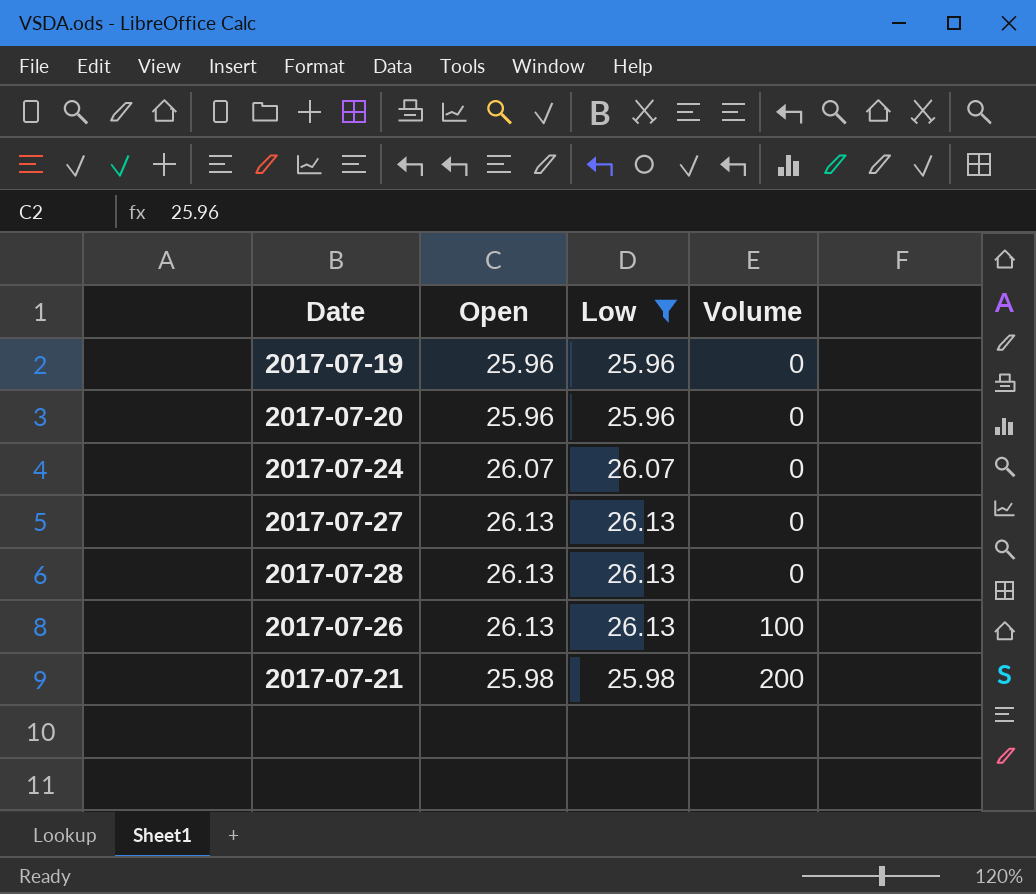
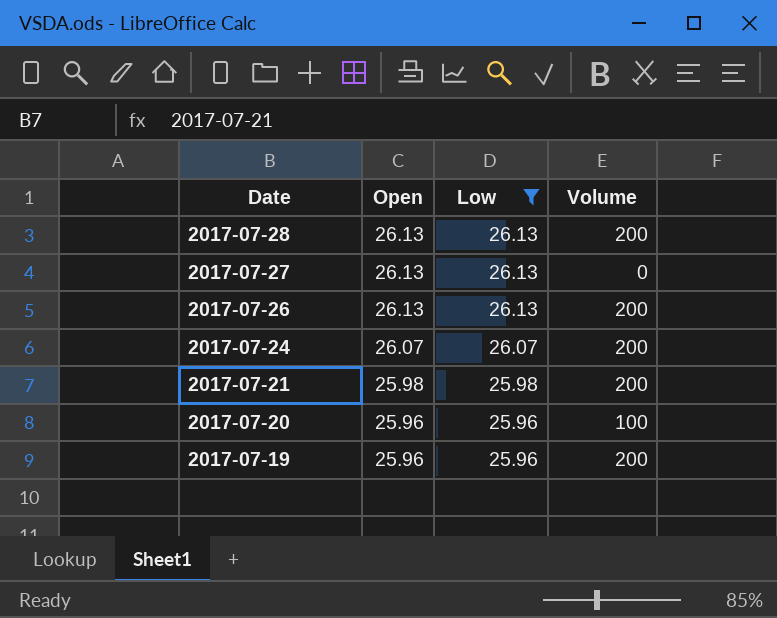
row order: Volume ascending -> Date descending
2017-07-28 | Volume: 0 -> 200
2017-07-26 | Volume: 100 -> 200
2017-07-24 | Volume: 0 -> 200
2017-07-20 | Volume: 0 -> 100
2017-07-19 | Volume: 0 -> 200

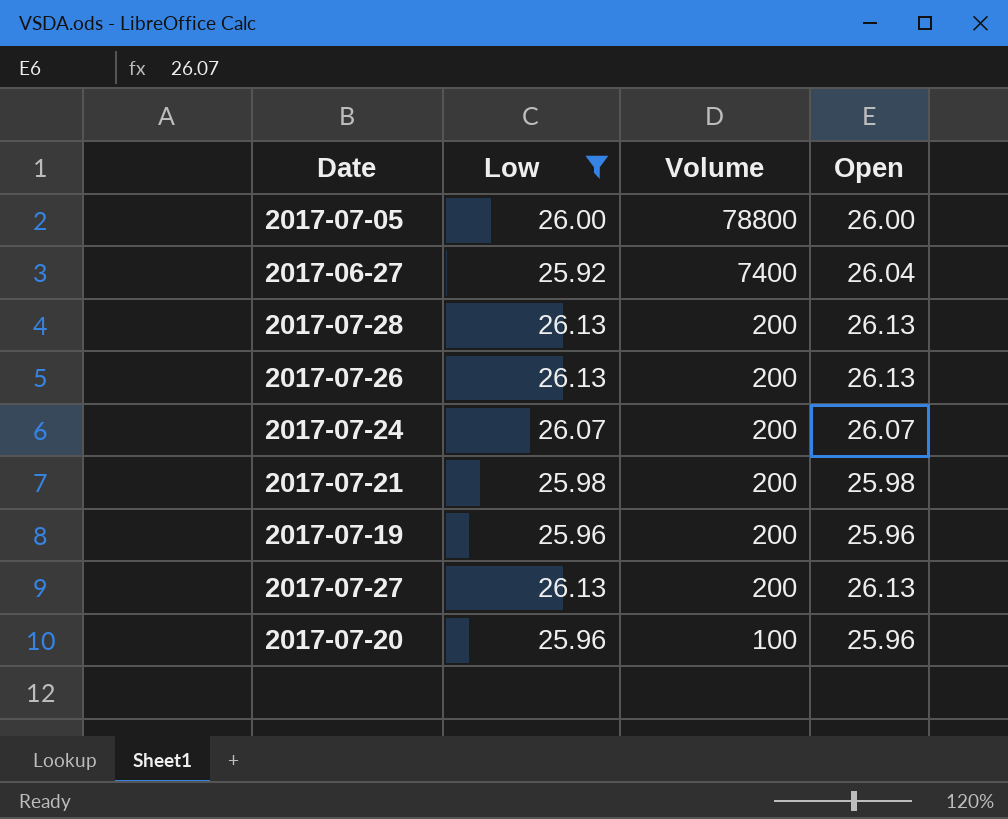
row order: Date descending -> Volume descending
column Open | position: 2 -> 4
row 2017-07-05: none -> 26.00 | 78800 | 26.00
row 2017-06-27: none -> 25.92 | 7400 | 26.04
2017-07-27 | Volume: 0 -> 200

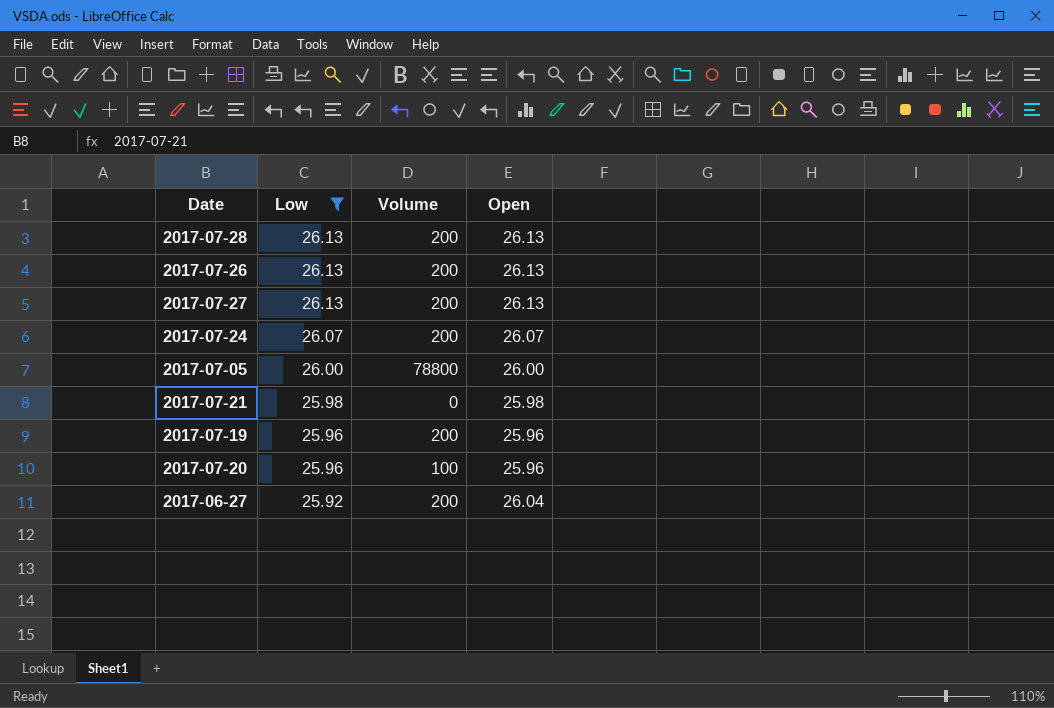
row order: Volume descending -> Low descending
2017-07-21 | Volume: 200 -> 0
2017-06-27 | Volume: 7400 -> 200

